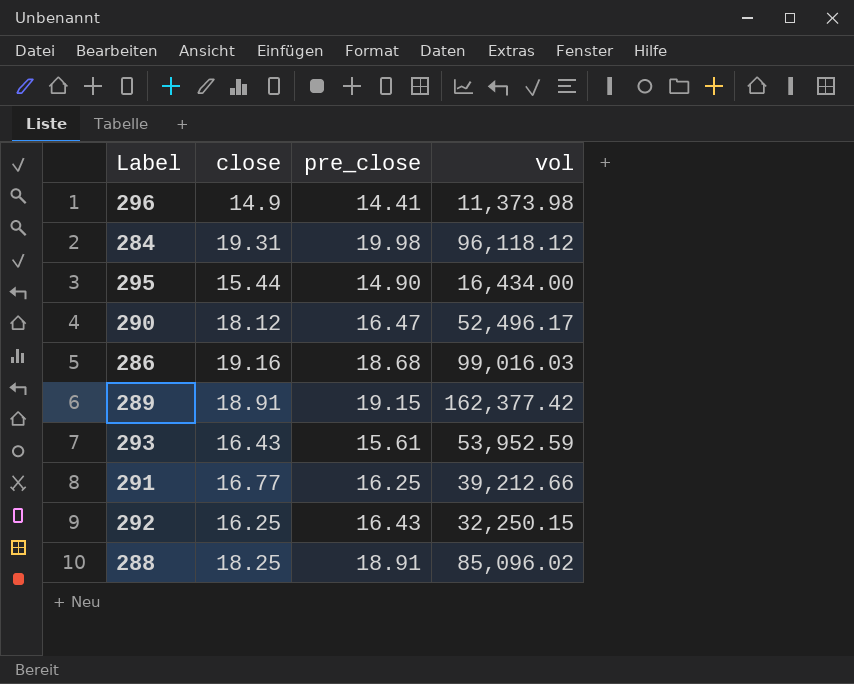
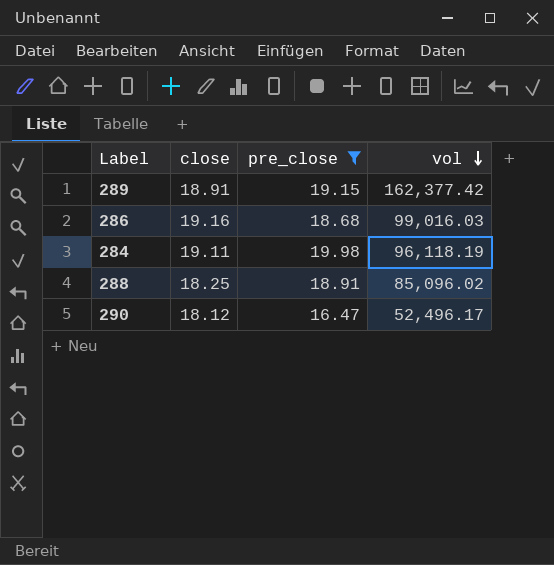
filter: none -> pre_close >= 16.47
row order: none -> vol descending
284 | close: 19.31 -> 19.11
284 | vol: 96,118.12 -> 96,118.19

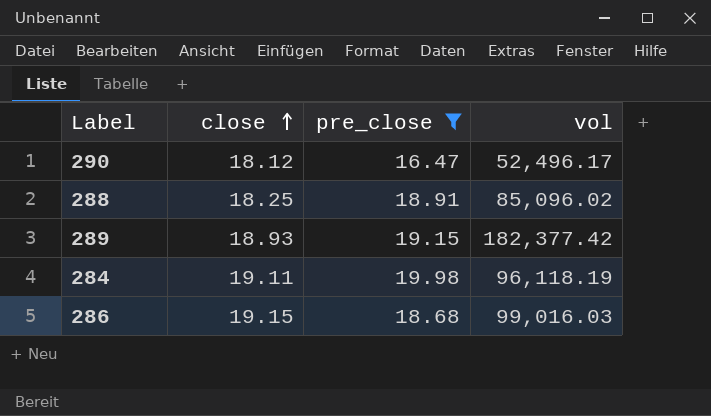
row order: vol descending -> close ascending
289 | close: 18.91 -> 18.93
289 | vol: 162,377.42 -> 182,377.42
286 | close: 19.16 -> 19.15

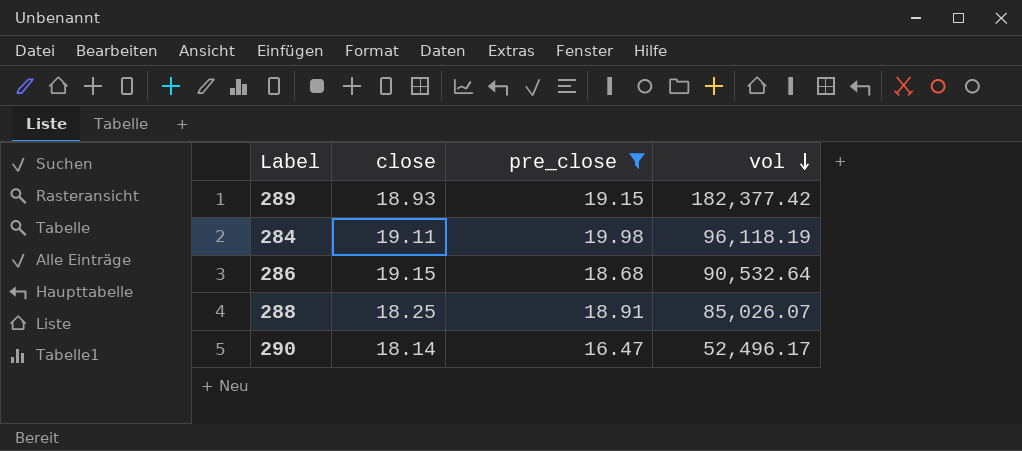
row order: close ascending -> vol descending
286 | vol: 99,016.03 -> 90,532.64
288 | vol: 85,096.02 -> 85,026.07
290 | close: 18.12 -> 18.14

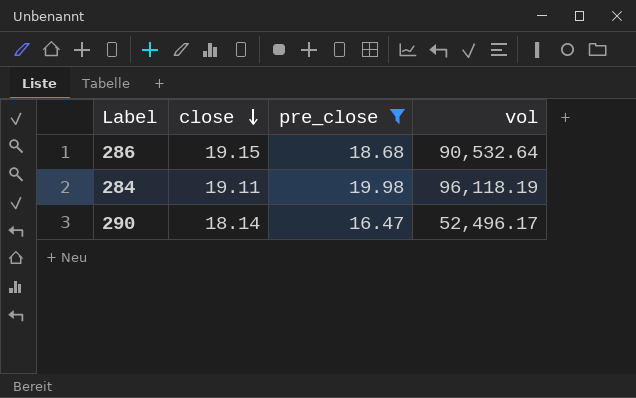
row order: vol descending -> close descending
row 289: 18.93 | 19.15 | 182,377.42 -> none
row 288: 18.25 | 18.91 | 85,026.07 -> none

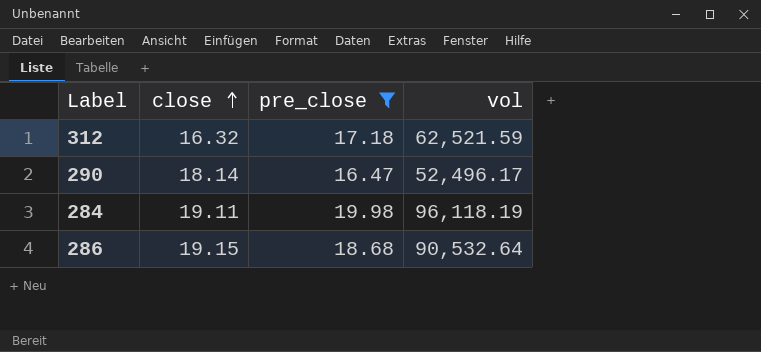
row order: close descending -> close ascending
row 312: none -> 16.32 | 17.18 | 62,521.59

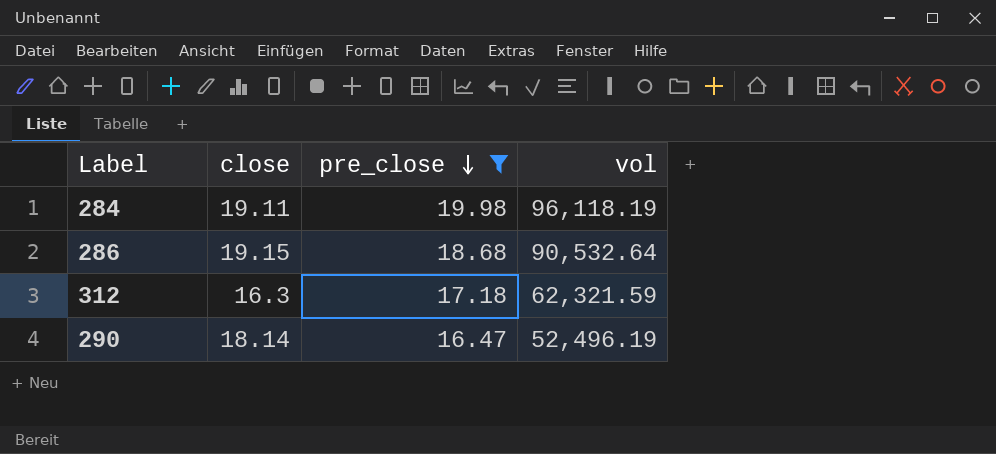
row order: close ascending -> pre_close descending
312 | close: 16.32 -> 16.3
312 | vol: 62,521.59 -> 62,321.59
290 | vol: 52,496.17 -> 52,496.19

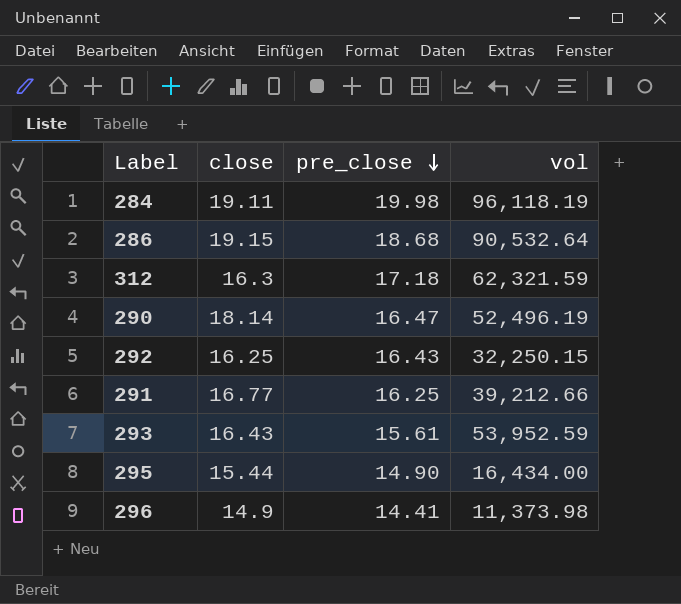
filter: pre_close >= 16.47 -> none

